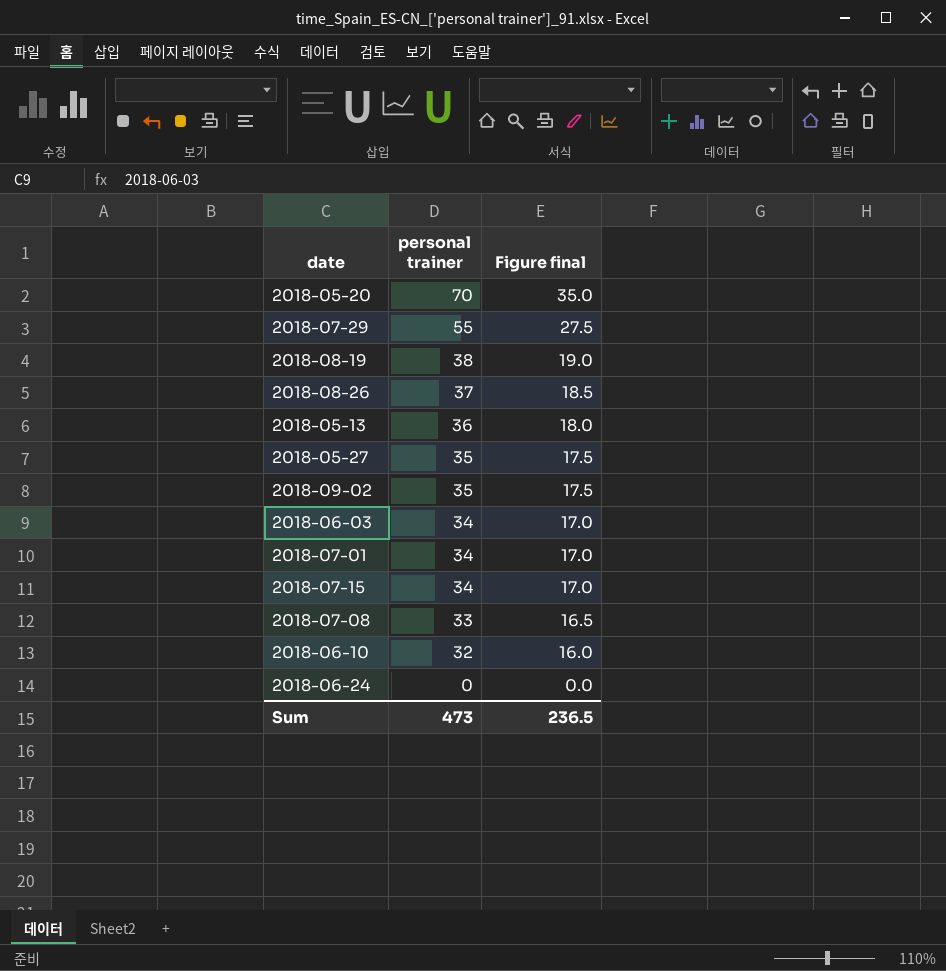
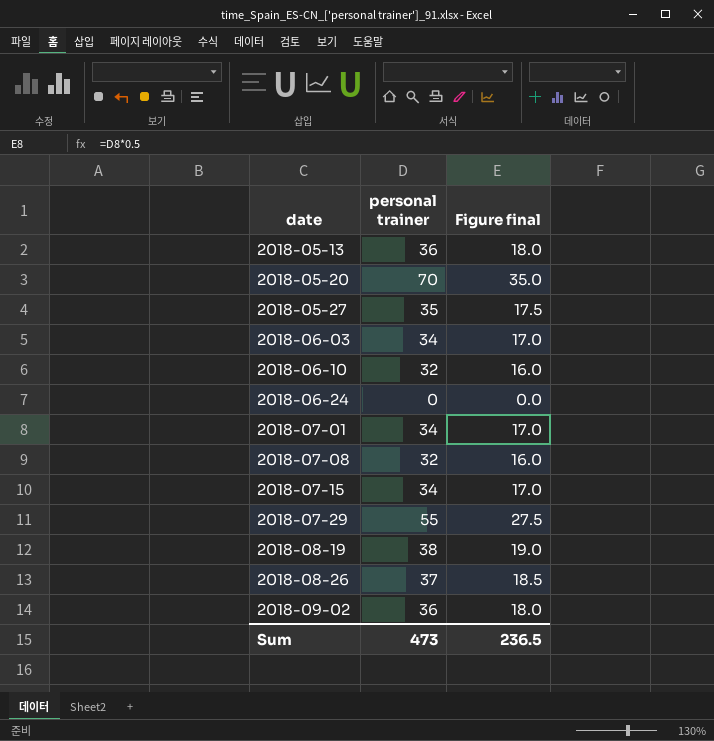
row order: personal trainer descending -> date ascending
2018-07-08 | personal trainer: 33 -> 32
2018-07-08 | Figure final: 16.5 -> 16.0
2018-09-02 | personal trainer: 35 -> 36
2018-09-02 | Figure final: 17.5 -> 18.0

